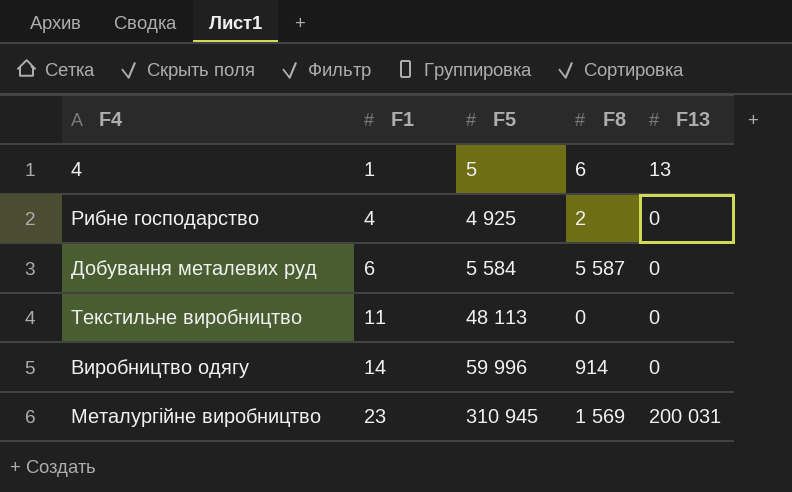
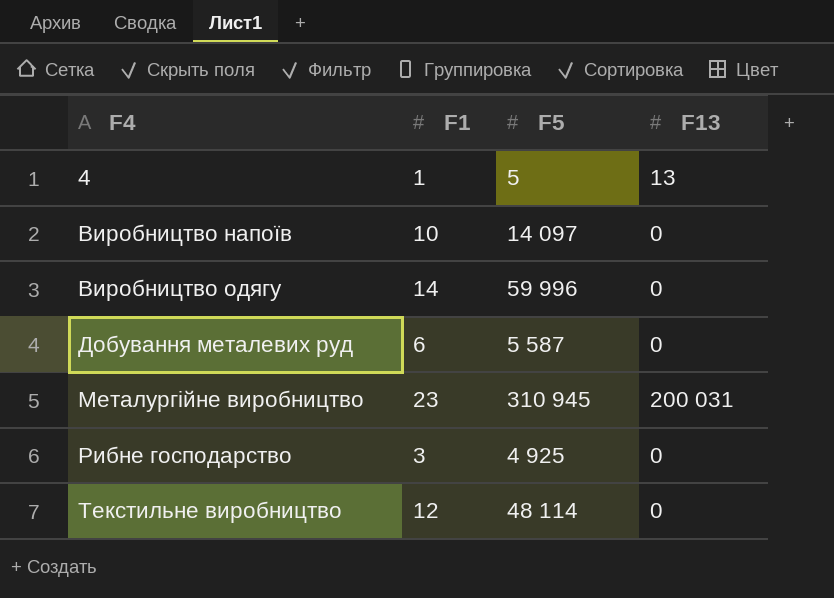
row order: F1 ascending -> F4 ascending
column F8 | position: 4 -> none
row Виробництво напоїв: none -> 10 | 14 097 | 0
Добування металевих руд | F5: 5 584 -> 5 587
Рибне господарство | F1: 4 -> 3
Текстильне виробництво | F1: 11 -> 12
Текстильне виробництво | F5: 48 113 -> 48 114

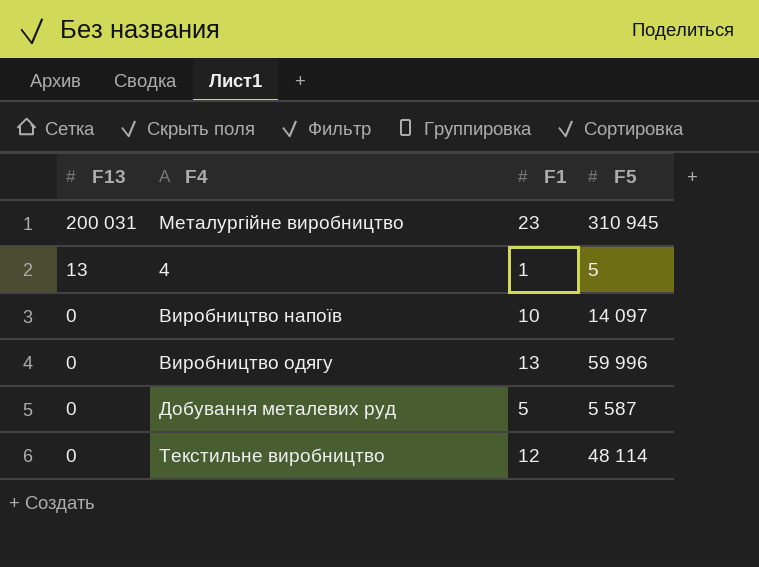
row order: F4 ascending -> F13 descending
column F13 | position: 4 -> 1
row Рибне господарство: 3 | 4 925 | 0 -> none
Виробництво одягу | F1: 14 -> 13
Добування металевих руд | F1: 6 -> 5

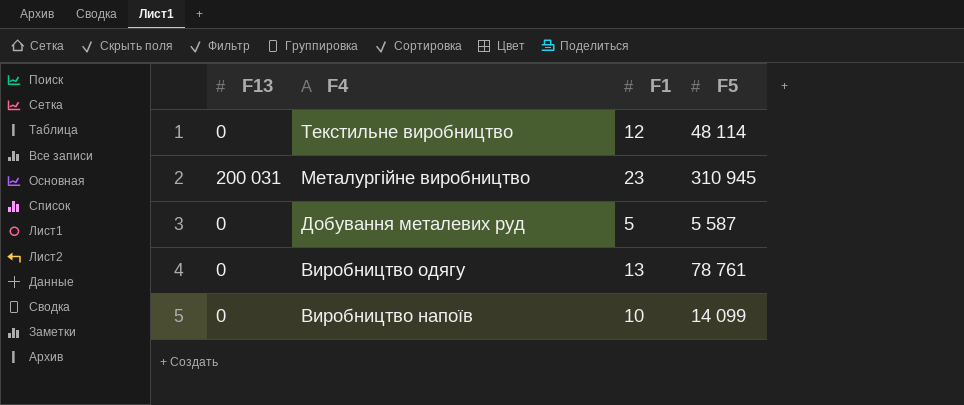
row order: F13 descending -> F4 descending
row 4: 13 | 1 | 5 -> none
Виробництво одягу | F5: 59 996 -> 78 761
Виробництво напоїв | F5: 14 097 -> 14 099

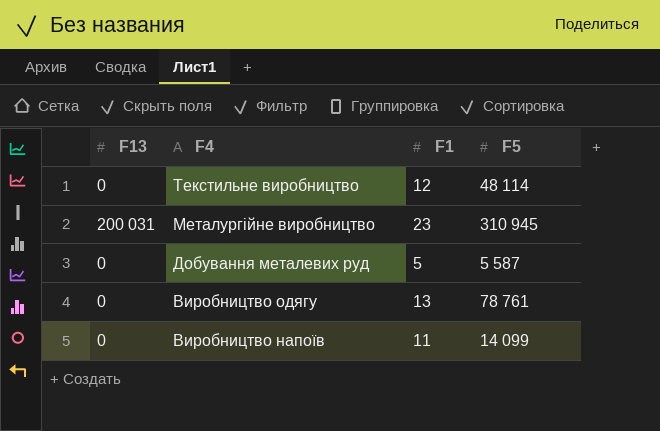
Виробництво напоїв | F1: 10 -> 11

